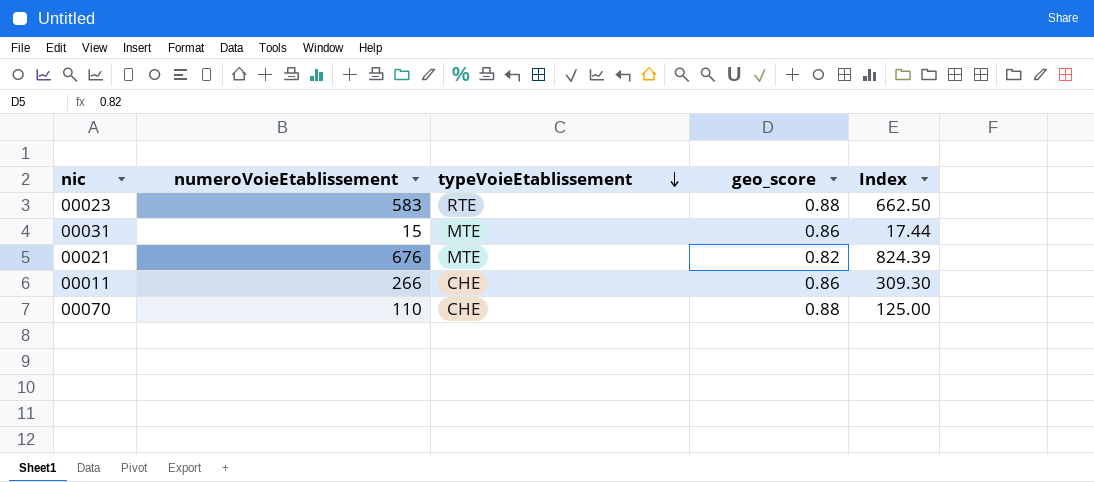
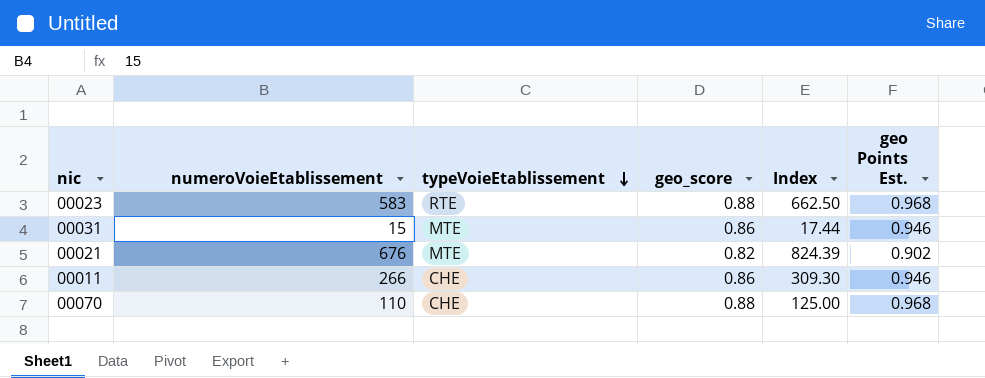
column geo Points Est. | formula: none -> [geo_score] * 1.1

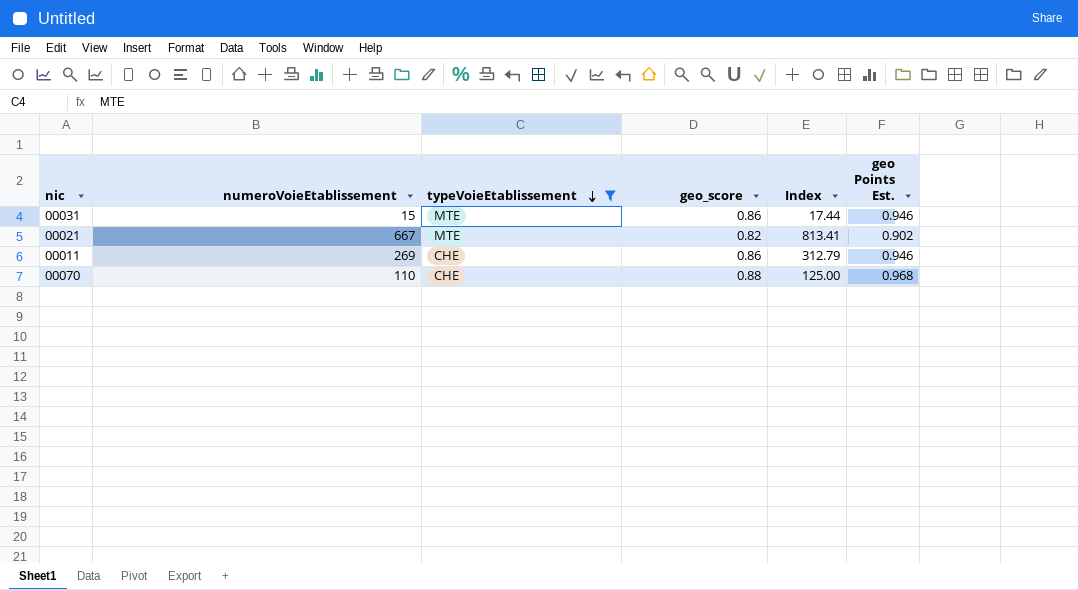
filter: none -> typeVoieEtablissement != RTE
00021 | numeroVoieEtablissement: 676 -> 667
00021 | Index: 824.39 -> 813.41
00011 | numeroVoieEtablissement: 266 -> 269
00011 | Index: 309.30 -> 312.79

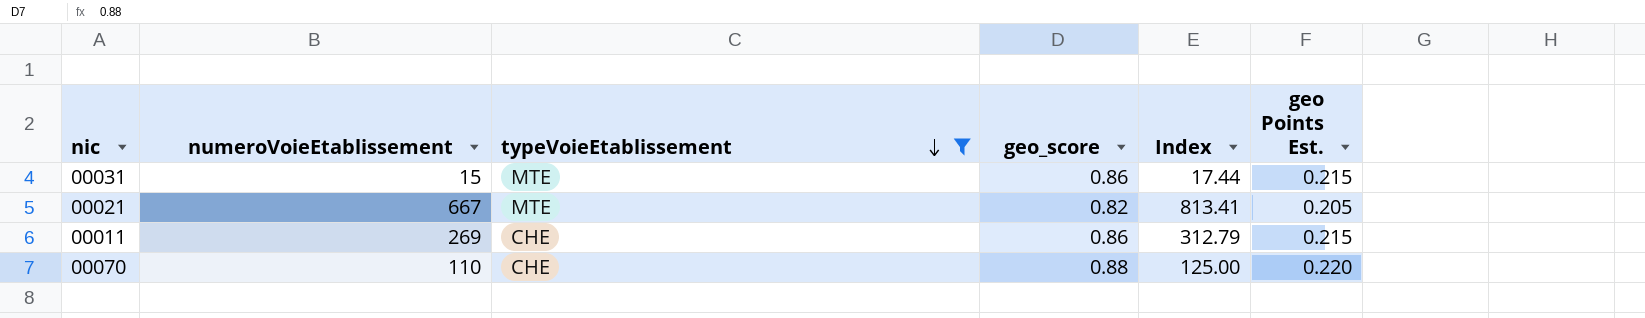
column geo Points Est. | formula: [geo_score] * 1.1 -> [geo_score] * 0.25

